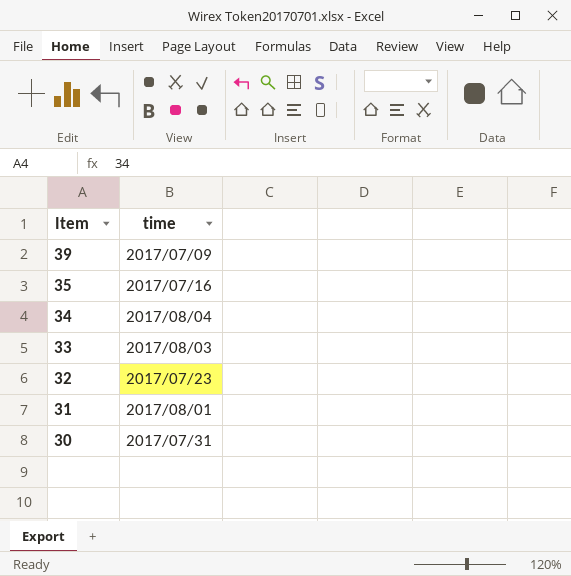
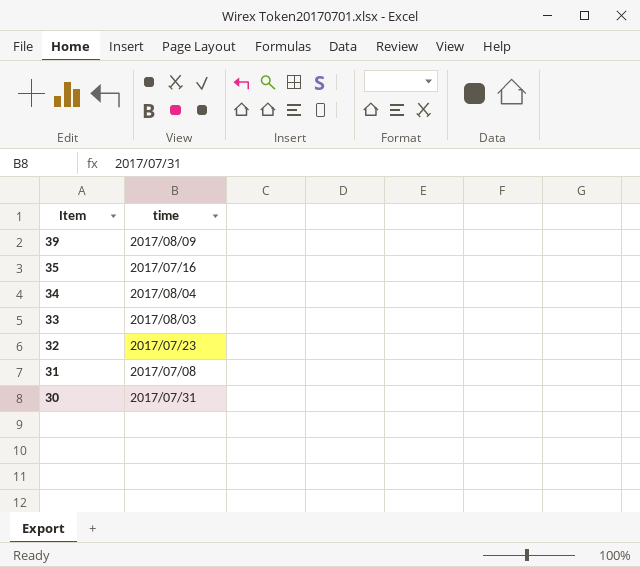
39 | time: 2017/07/09 -> 2017/08/09
31 | time: 2017/08/01 -> 2017/07/08

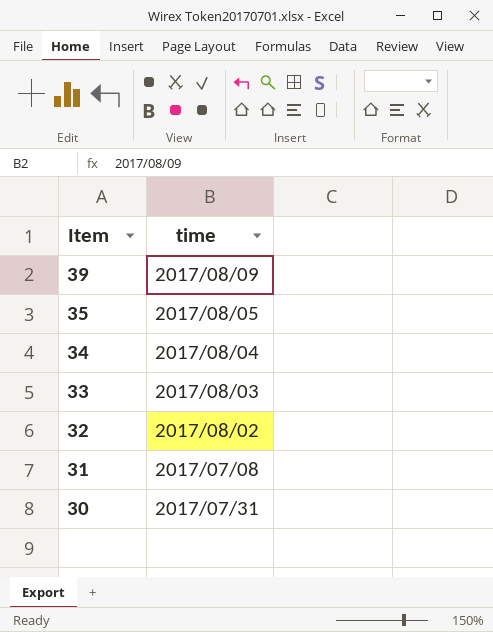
35 | time: 2017/07/16 -> 2017/08/05
32 | time: 2017/07/23 -> 2017/08/02

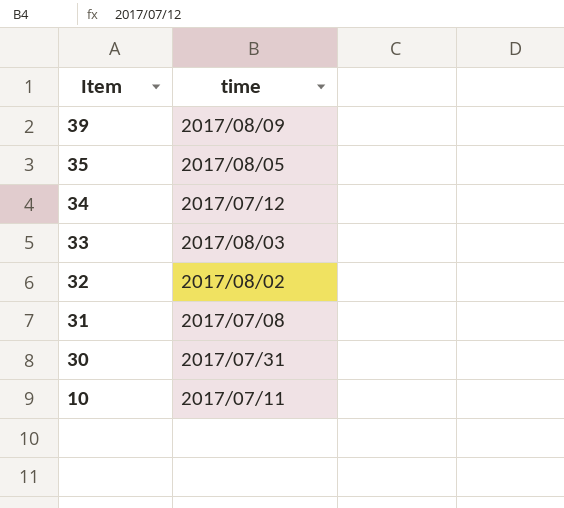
34 | time: 2017/08/04 -> 2017/07/12
row 10: none -> 2017/07/11

